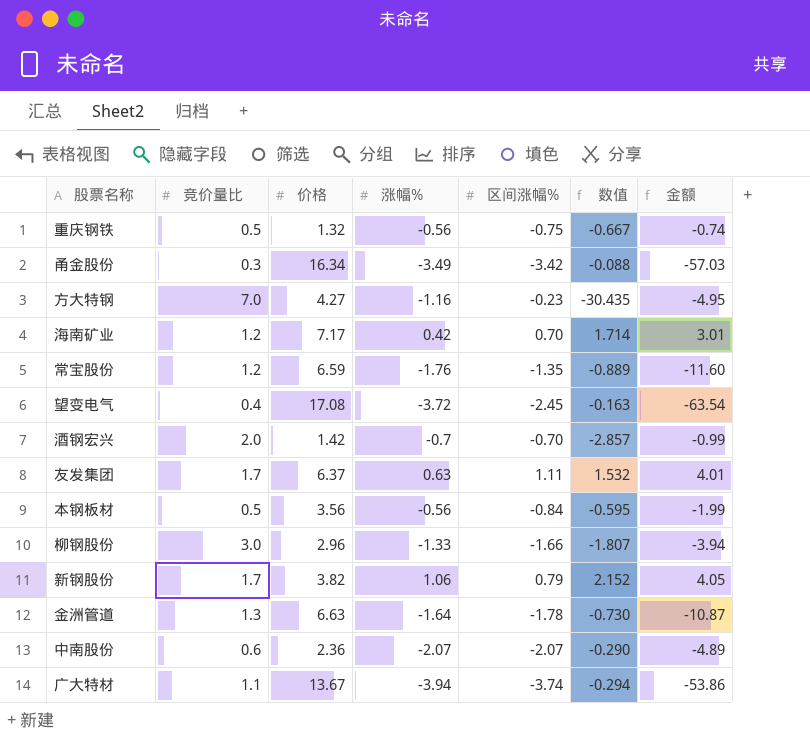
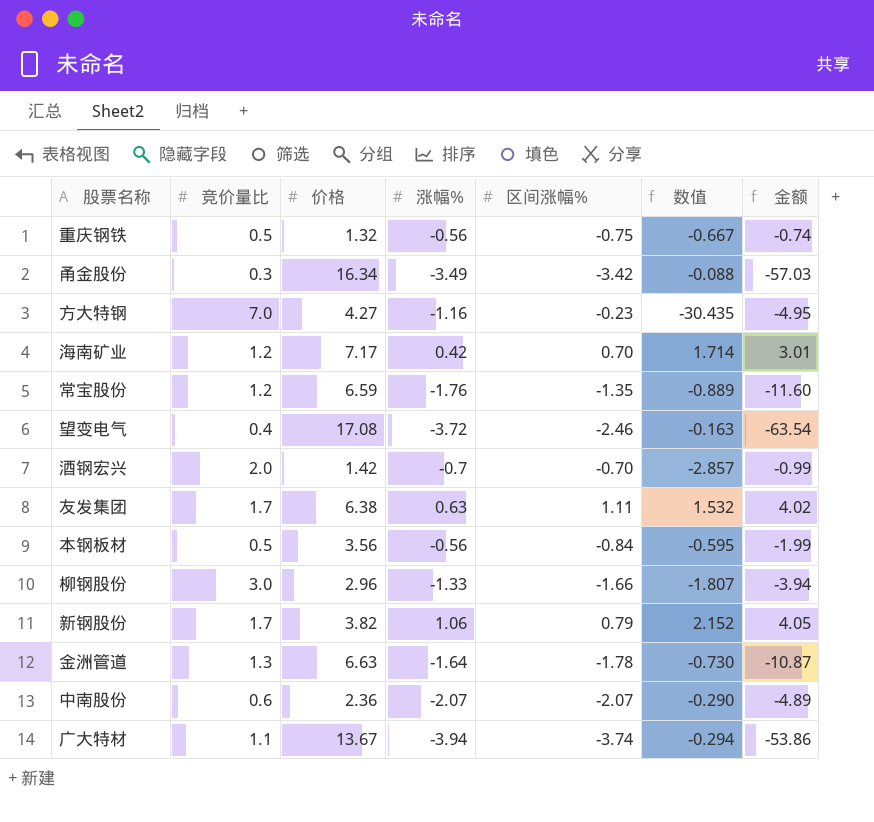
望变电气 | 区间涨幅%: -2.45 -> -2.46
友发集团 | 价格: 6.37 -> 6.38
友发集团 | 金额: 4.01 -> 4.02

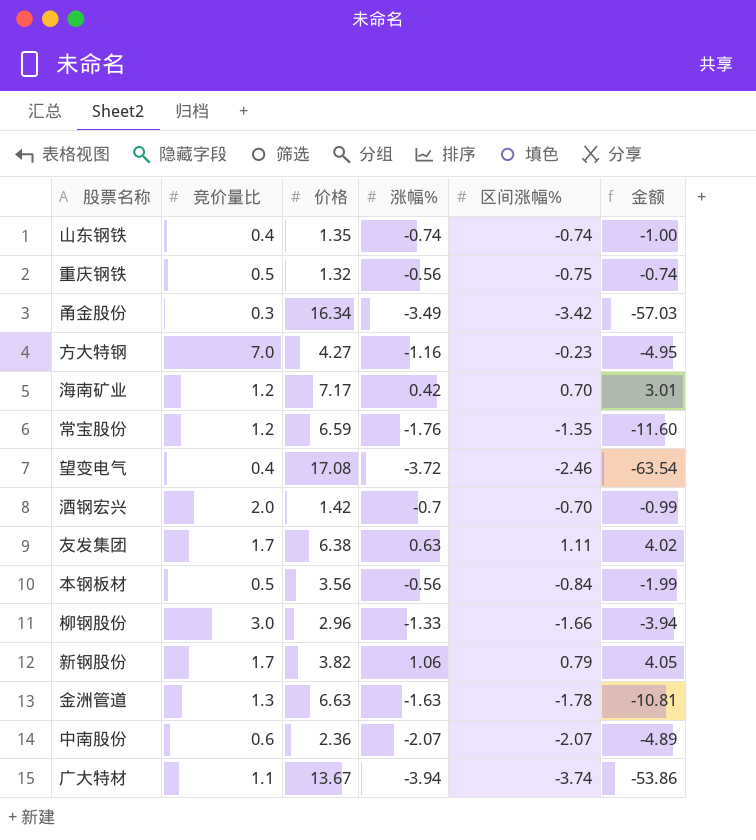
column 数值 | formula: [竞价量比] / [区间涨幅%] -> none
row 山东钢铁: none -> 0.4 | 1.35 | -0.74 | -0.74 | -1.00
金洲管道 | 涨幅%: -1.64 -> -1.63
金洲管道 | 金额: -10.87 -> -10.81

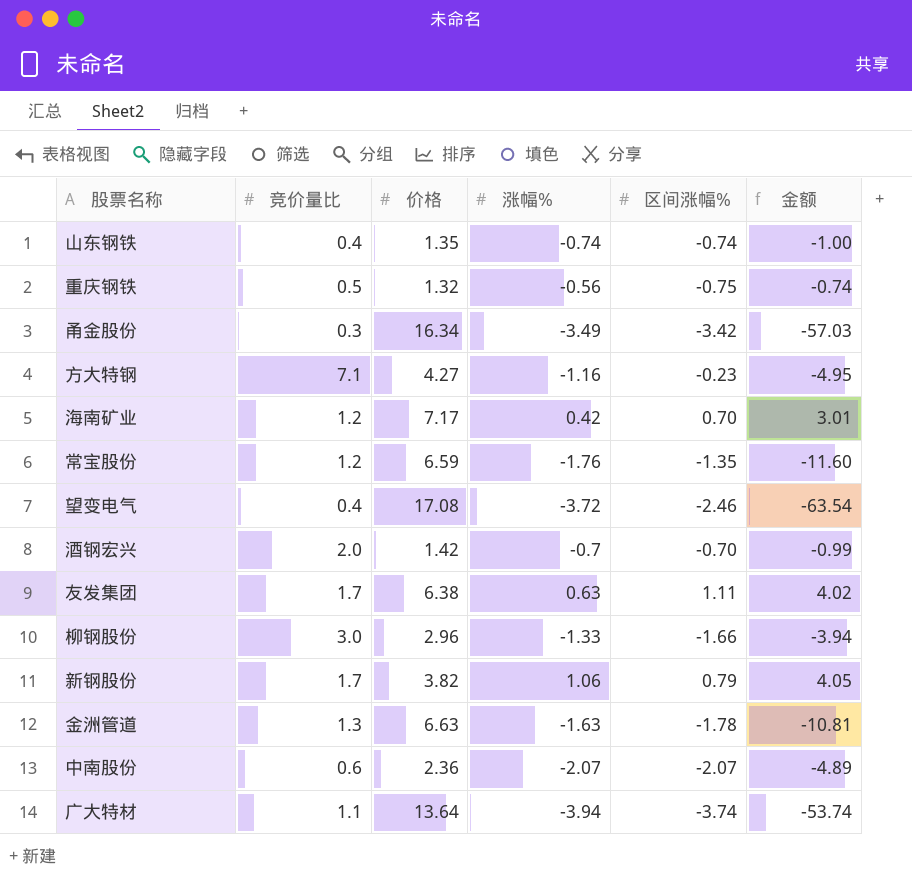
row 本钢板材: 0.5 | 3.56 | -0.56 | -0.84 | -1.99 -> none
方大特钢 | 竞价量比: 7.0 -> 7.1
广大特材 | 价格: 13.67 -> 13.64
广大特材 | 金额: -53.86 -> -53.74

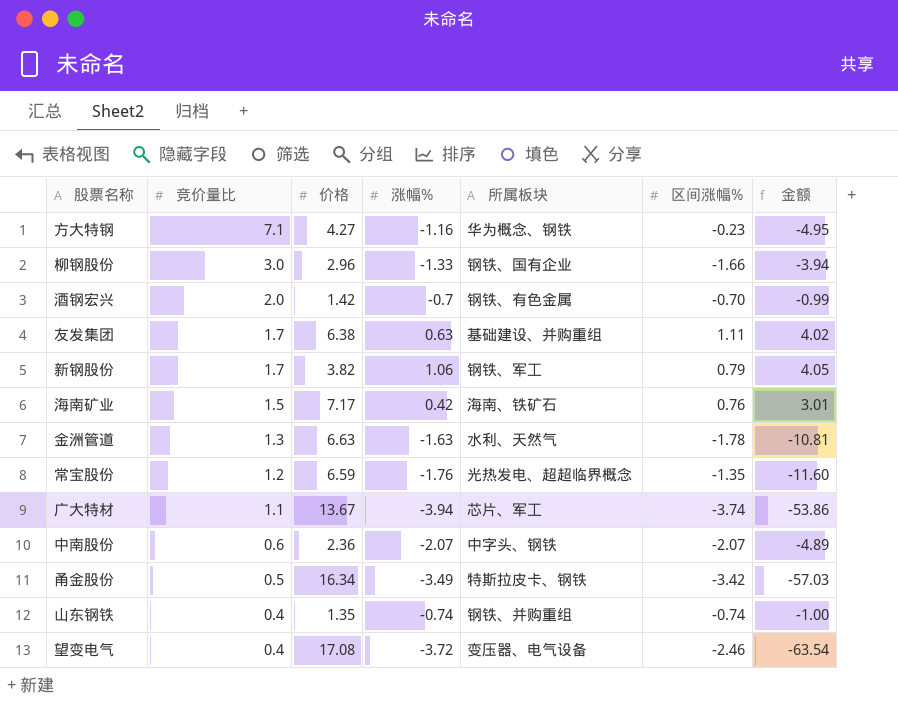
row order: none -> 竞价量比 descending
column 所属板块 | position: none -> 5
row 重庆钢铁: 0.5 | 1.32 | -0.56 | -0.75 | -0.74 -> none
海南矿业 | 竞价量比: 1.2 -> 1.5
海南矿业 | 区间涨幅%: 0.70 -> 0.76
广大特材 | 价格: 13.64 -> 13.67
广大特材 | 金额: -53.74 -> -53.86
甬金股份 | 竞价量比: 0.3 -> 0.5

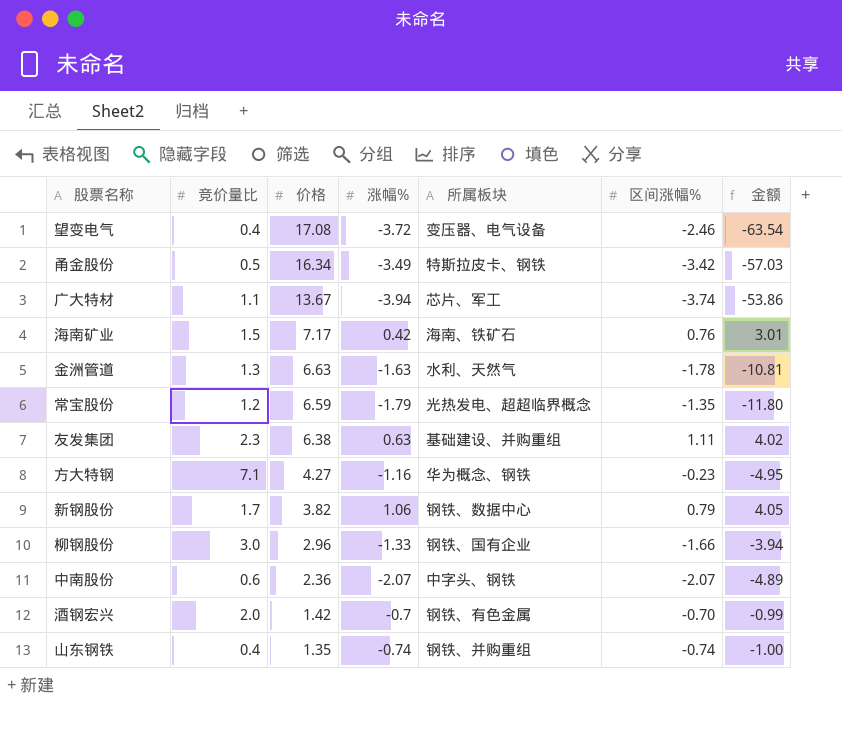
row order: 竞价量比 descending -> 价格 descending
常宝股份 | 涨幅%: -1.76 -> -1.79
常宝股份 | 金额: -11.60 -> -11.80
友发集团 | 竞价量比: 1.7 -> 2.3
新钢股份 | 所属板块: 钢铁、军工 -> 钢铁、数据中心

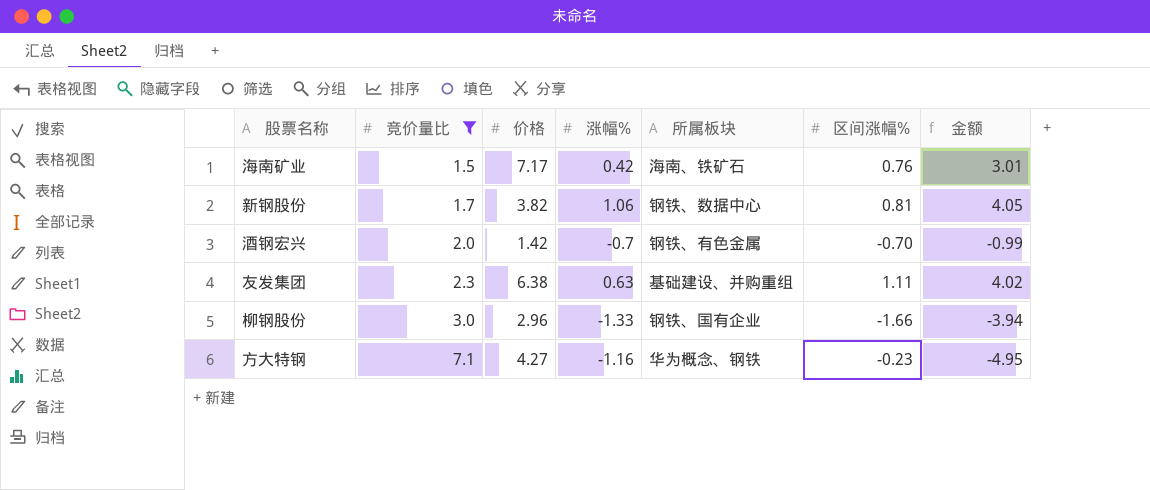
filter: none -> 竞价量比 >= 1.5
row order: 价格 descending -> 竞价量比 ascending
新钢股份 | 区间涨幅%: 0.79 -> 0.81

